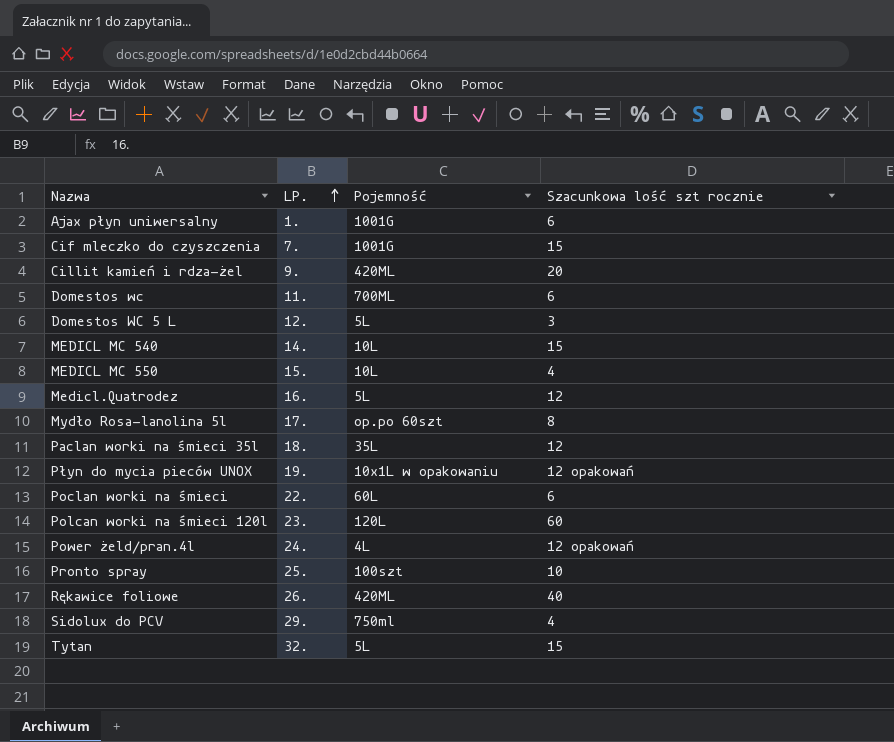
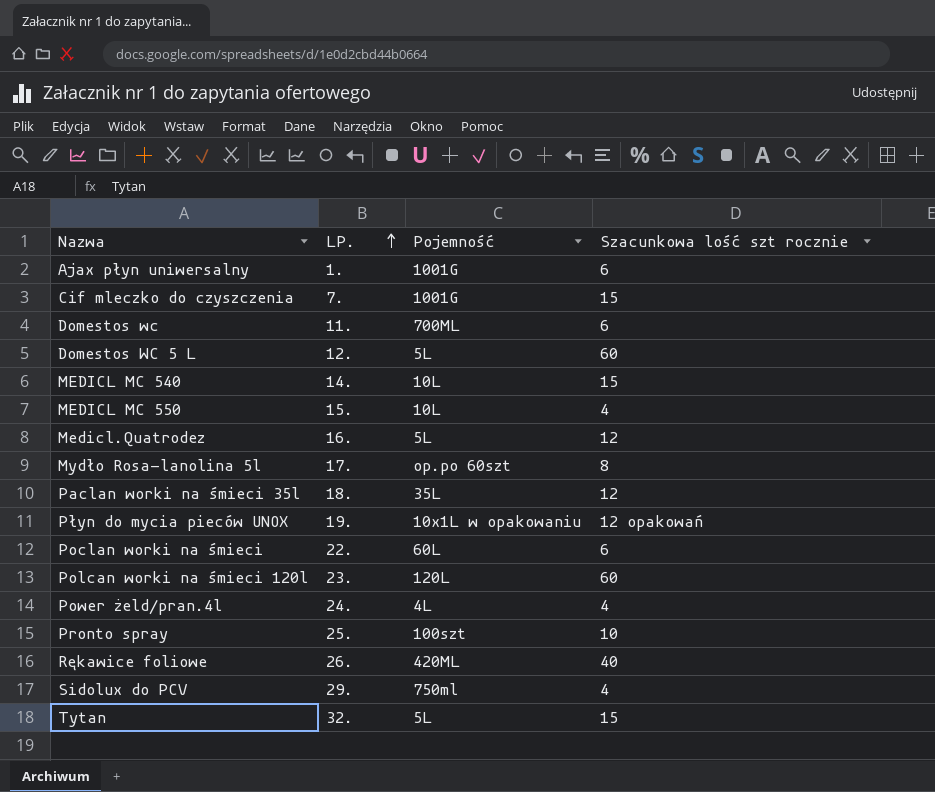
row Cillit kamień i rdza-żel: 9. | 420ML | 20 -> none
Domestos WC 5 L | Szacunkowa lość szt rocznie: 3 -> 60
Power żeld/pran.4l | Szacunkowa lość szt rocznie: 12 opakowań -> 4

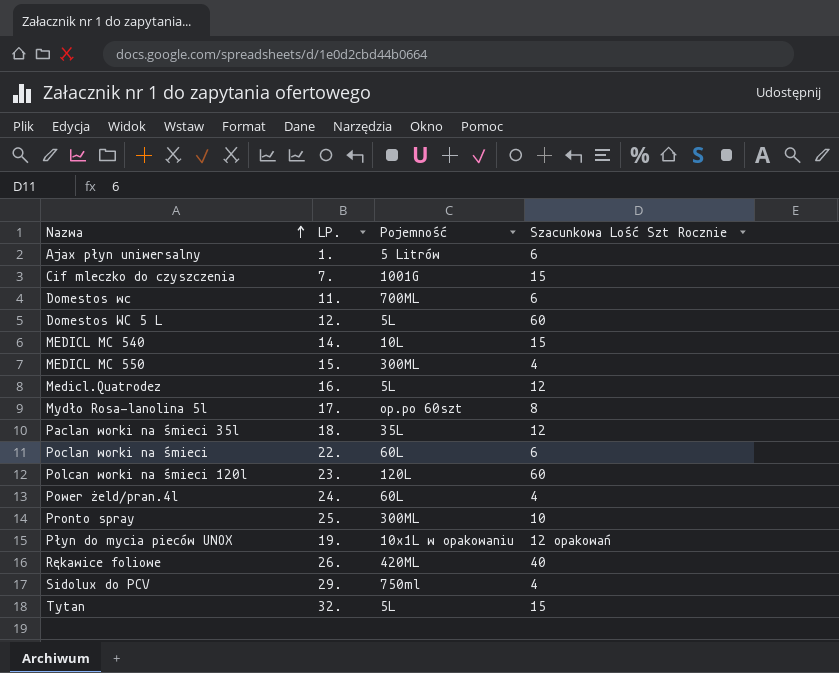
row order: LP. ascending -> Nazwa ascending
column name: Szacunkowa lość szt rocznie -> Szacunkowa Lość Szt Rocznie
Ajax płyn uniwersalny | Pojemność: 1001G -> 5 Litrów
MEDICL MC 550 | Pojemność: 10L -> 300ML
Power żeld/pran.4l | Pojemność: 4L -> 60L
Pronto spray | Pojemność: 100szt -> 300ML

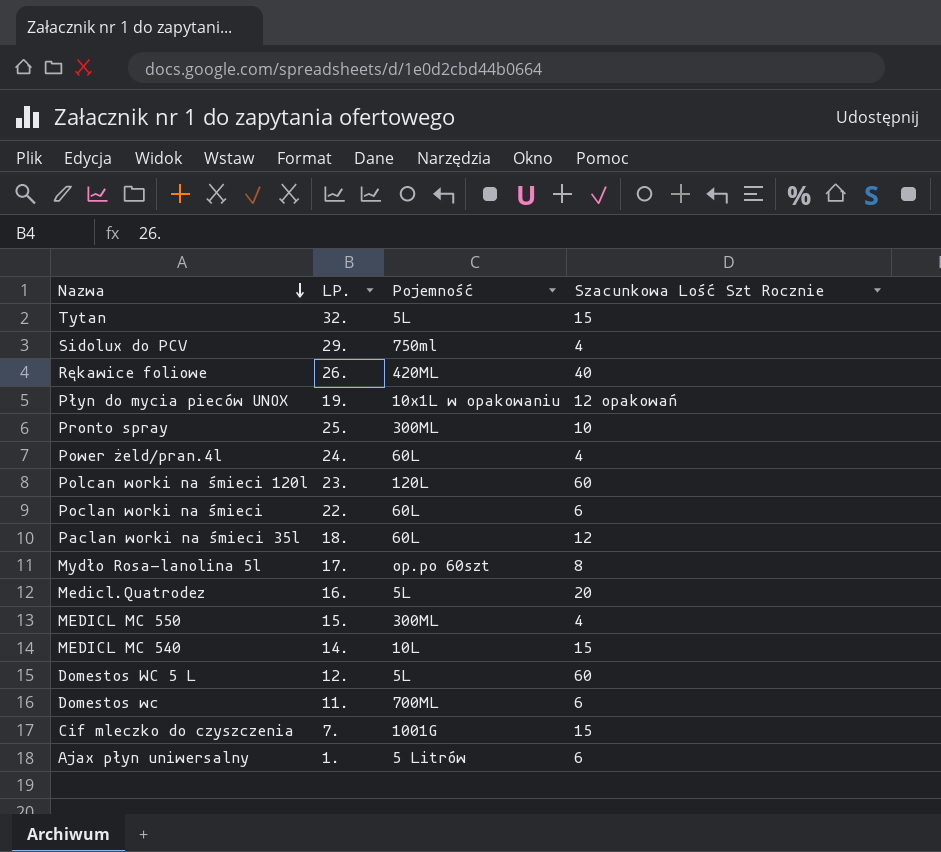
row order: Nazwa ascending -> Nazwa descending
Paclan worki na śmieci 35l | Pojemność: 35L -> 60L
Medicl.Quatrodez | Szacunkowa Lość Szt Rocznie: 12 -> 20

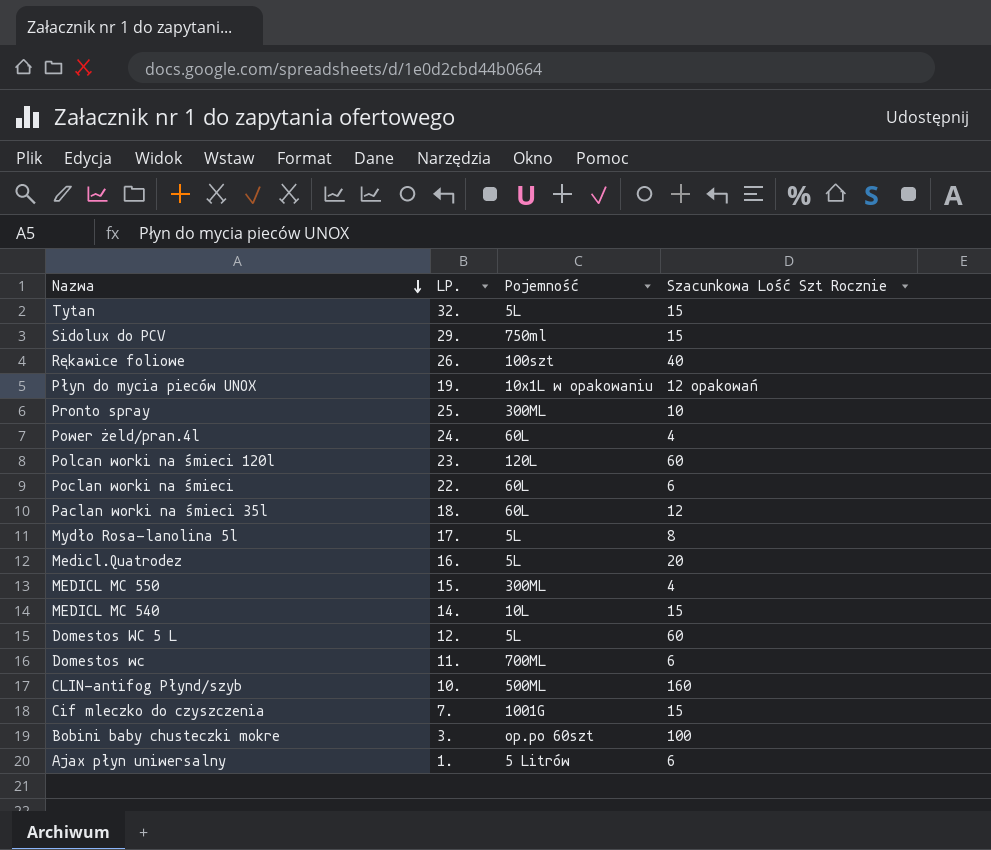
Sidolux do PCV | Szacunkowa Lość Szt Rocznie: 4 -> 15
Rękawice foliowe | Pojemność: 420ML -> 100szt
Mydło Rosa-lanolina 5l | Pojemność: op.po 60szt -> 5L
row CLIN-antifog Płynd/szyb: none -> 10. | 500ML | 160
row Bobini baby chusteczki mokre: none -> 3. | op.po 60szt | 100

